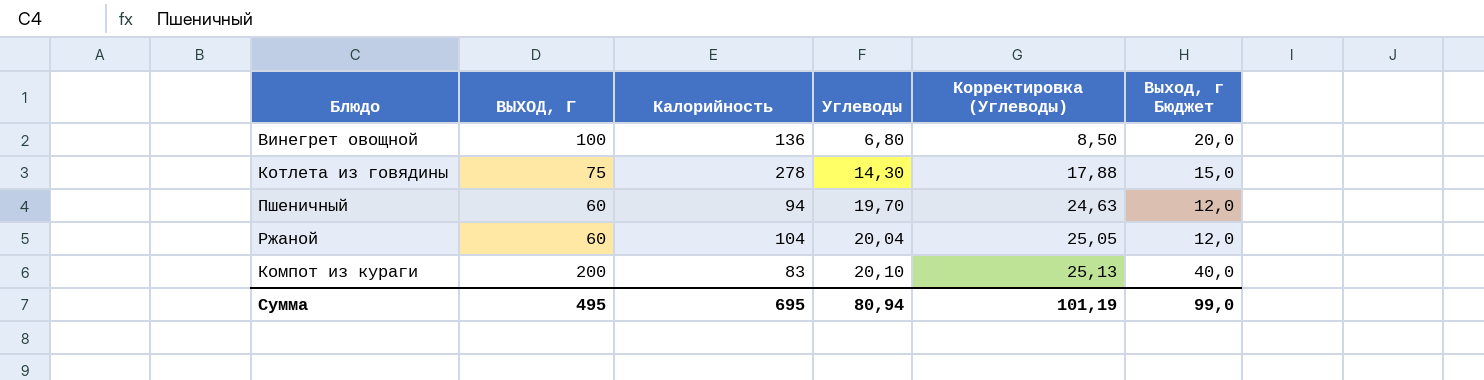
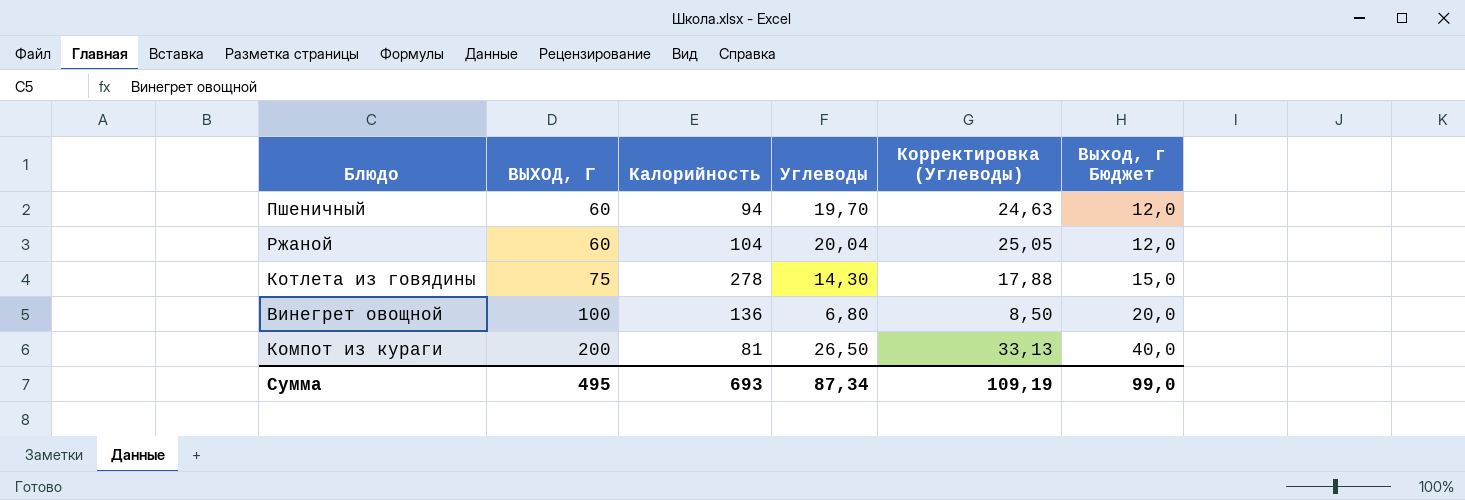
row order: Углеводы ascending -> ВЫХОД, Г ascending
Компот из кураги | Калорийность: 83 -> 81
Компот из кураги | Углеводы: 20,10 -> 26,50
Компот из кураги | Корректировка (Углеводы): 25,13 -> 33,13
Сумма | Калорийность: 695 -> 693
Сумма | Углеводы: 80,94 -> 87,34
Сумма | Корректировка (Углеводы): 101,19 -> 109,19

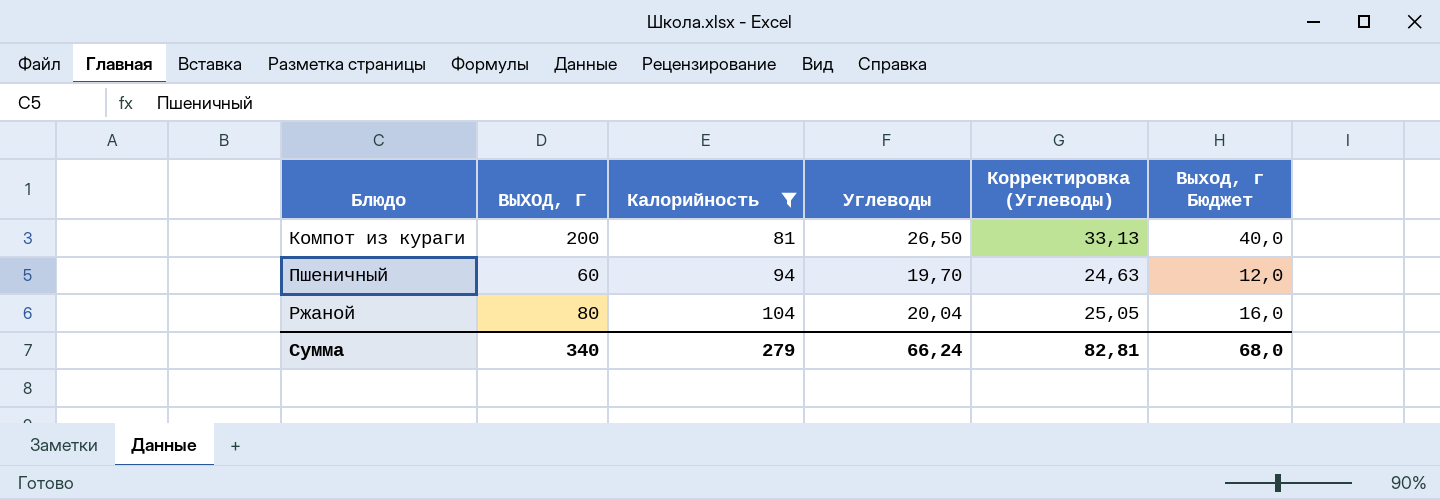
filter: none -> Калорийность <= 104
row order: ВЫХОД, Г ascending -> Блюдо ascending
Ржаной | ВЫХОД, Г: 60 -> 80
Ржаной | Выход, г Бюджет: 12,0 -> 16,0
Сумма | ВЫХОД, Г: 495 -> 340
Сумма | Калорийность: 693 -> 279
Сумма | Углеводы: 87,34 -> 66,24
Сумма | Корректировка (Углеводы): 109,19 -> 82,81
Сумма | Выход, г Бюджет: 99,0 -> 68,0

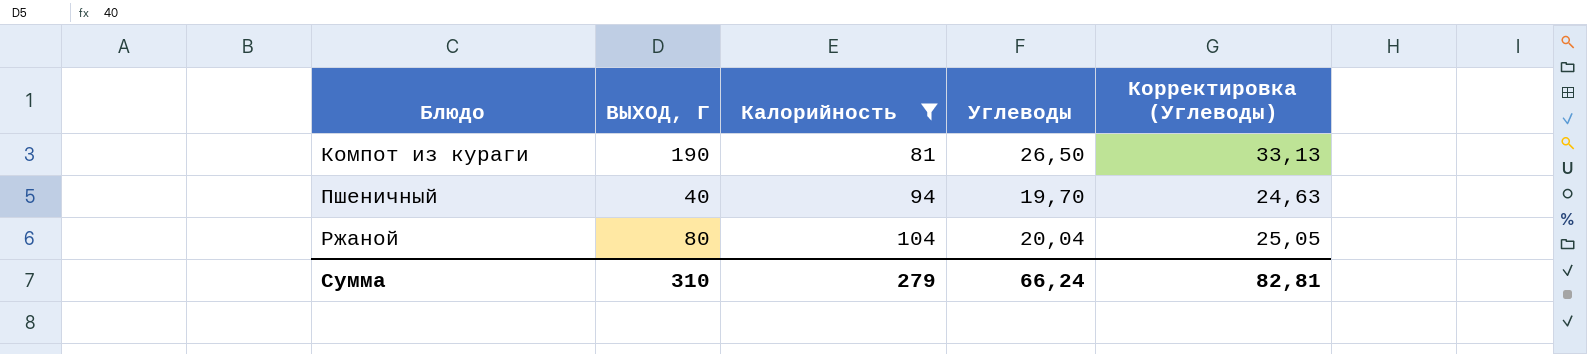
column Выход, г Бюджет | formula: [ВЫХОД, Г] * 0,2 -> none
Компот из кураги | ВЫХОД, Г: 200 -> 190
Пшеничный | ВЫХОД, Г: 60 -> 40
Сумма | ВЫХОД, Г: 340 -> 310

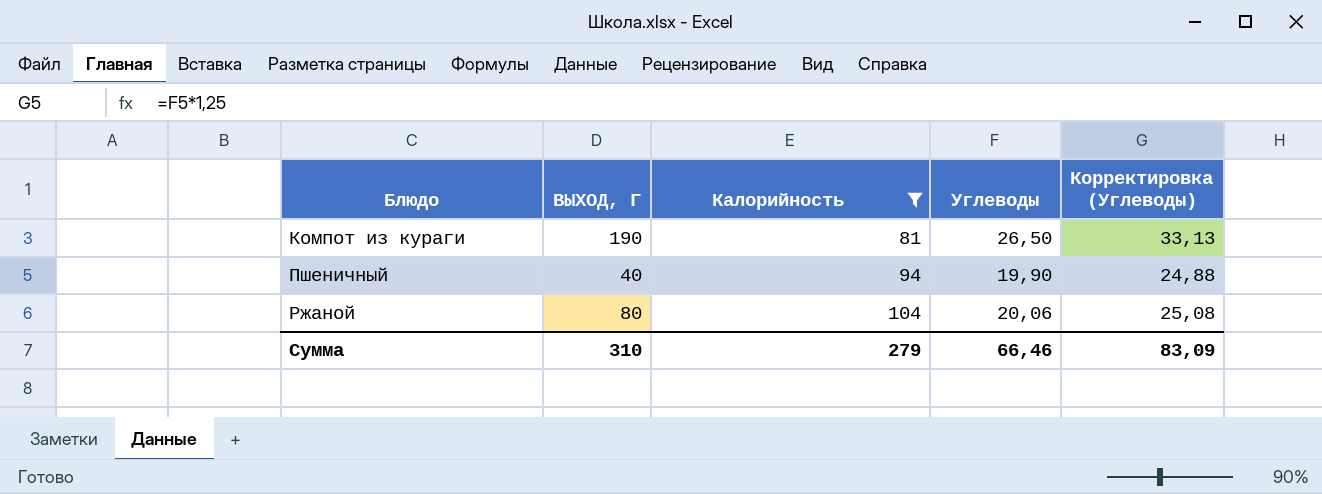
Пшеничный | Углеводы: 19,70 -> 19,90
Пшеничный | Корректировка (Углеводы): 24,63 -> 24,88
Ржаной | Углеводы: 20,04 -> 20,06
Ржаной | Корректировка (Углеводы): 25,05 -> 25,08
Сумма | Углеводы: 66,24 -> 66,46
Сумма | Корректировка (Углеводы): 82,81 -> 83,09

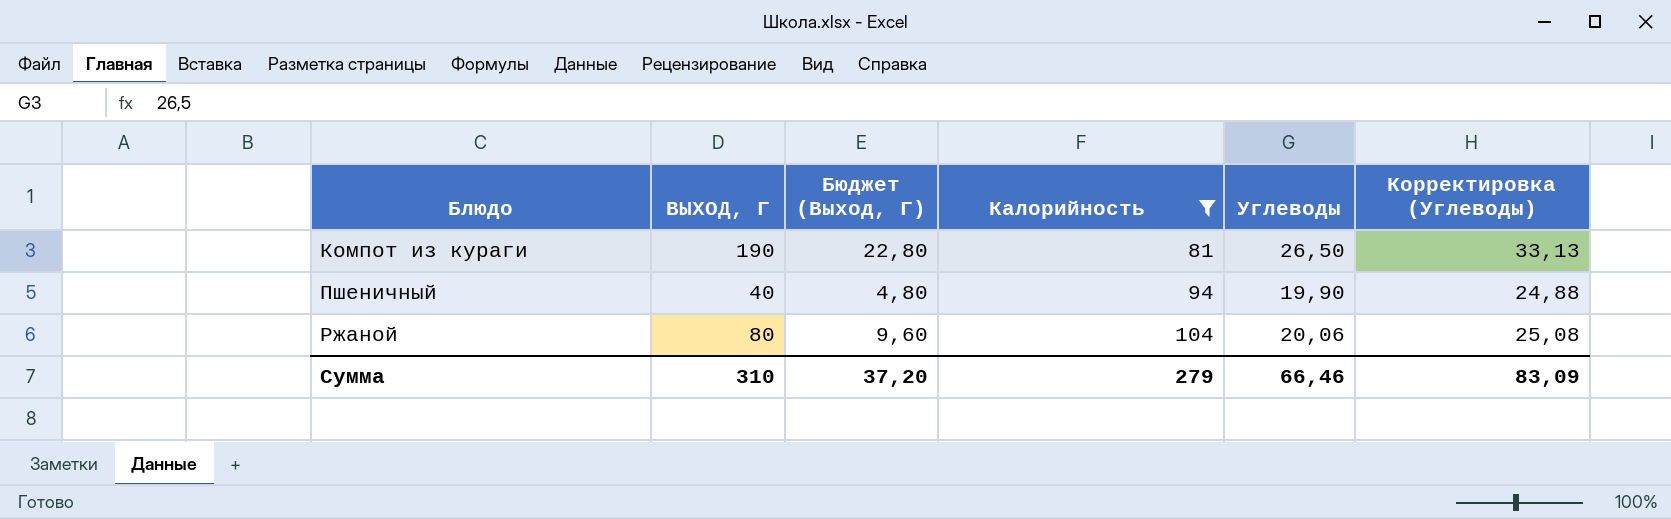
column Бюджет (Выход, Г) | formula: none -> [ВЫХОД, Г] * 0,12

